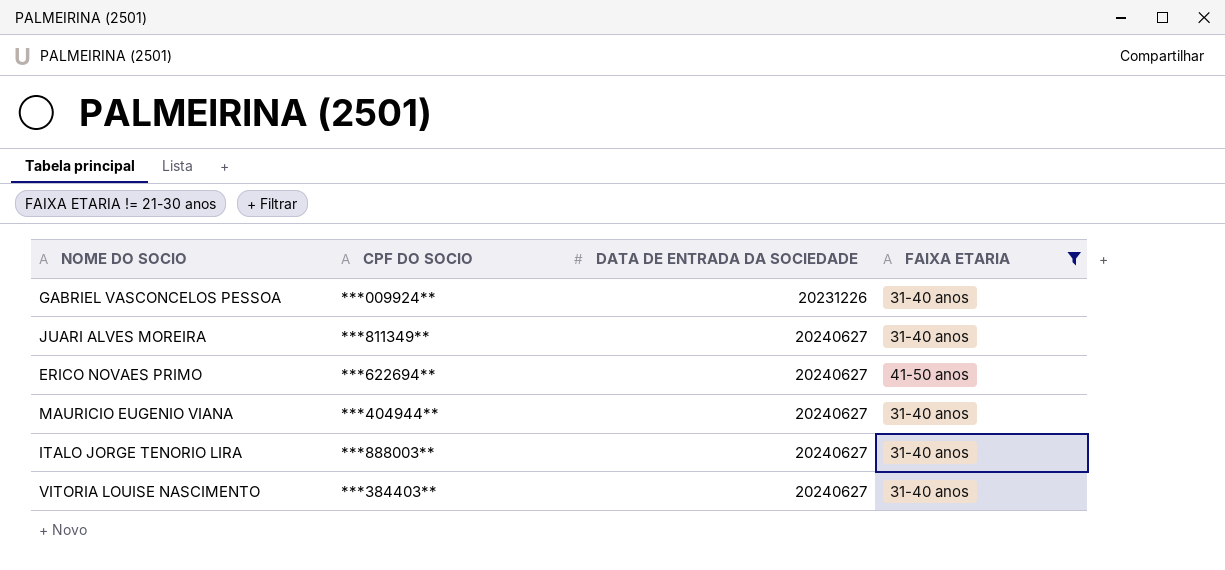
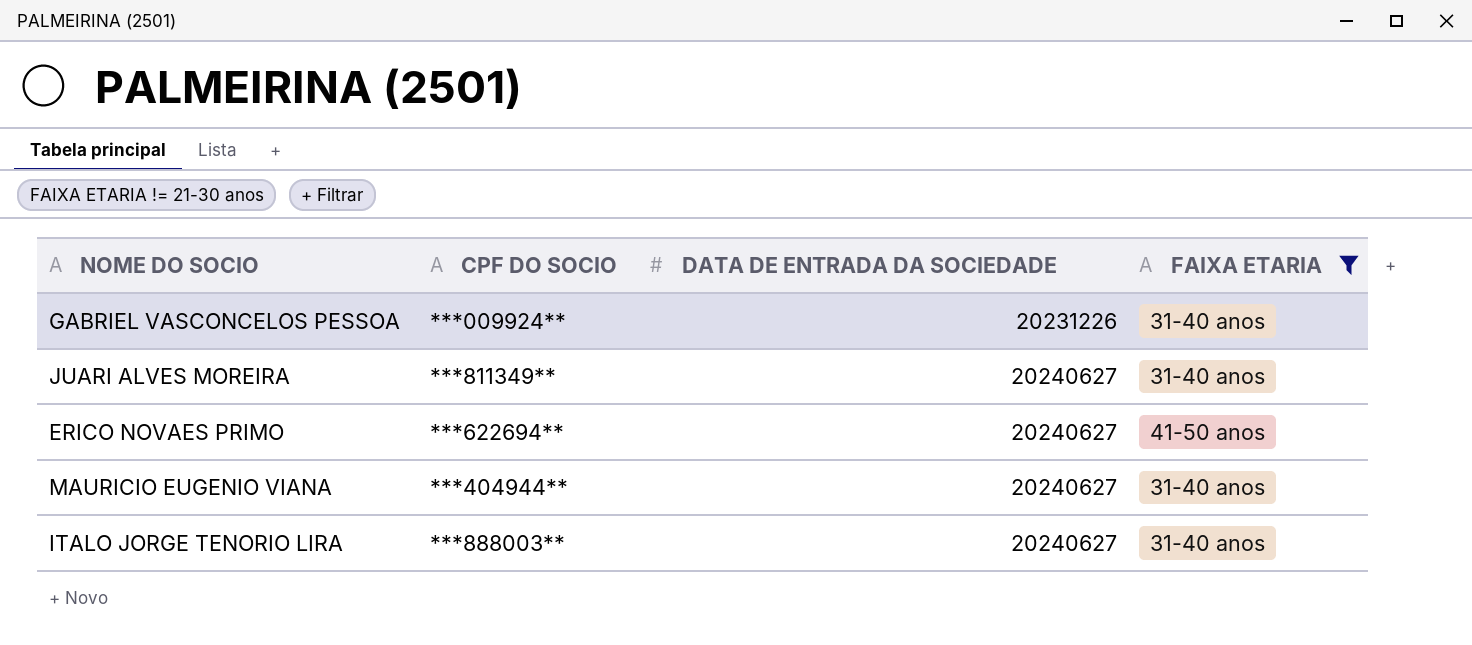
row VITORIA LOUISE NASCIMENTO: ***384403** | 20240627 | 31-40 anos -> none

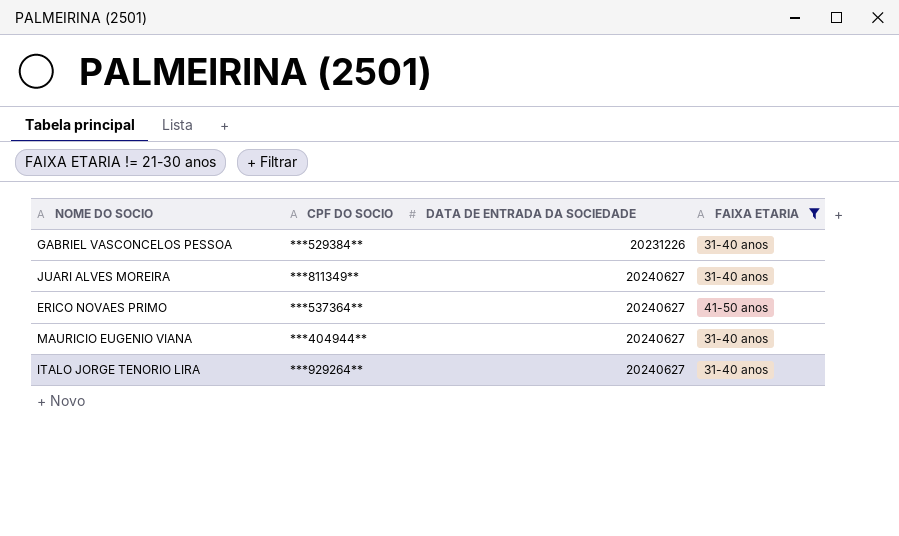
GABRIEL VASCONCELOS PESSOA | CPF DO SOCIO: ***009924** -> ***529384**
ERICO NOVAES PRIMO | CPF DO SOCIO: ***622694** -> ***537364**
ITALO JORGE TENORIO LIRA | CPF DO SOCIO: ***888003** -> ***929264**

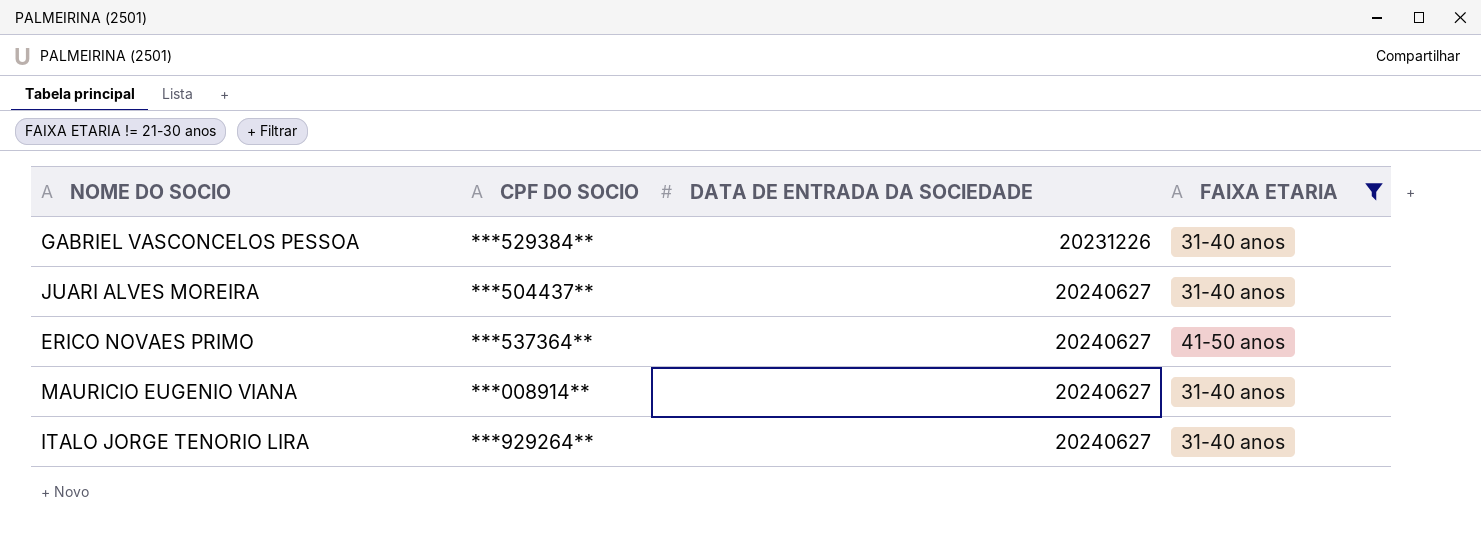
JUARI ALVES MOREIRA | CPF DO SOCIO: ***811349** -> ***504437**
MAURICIO EUGENIO VIANA | CPF DO SOCIO: ***404944** -> ***008914**

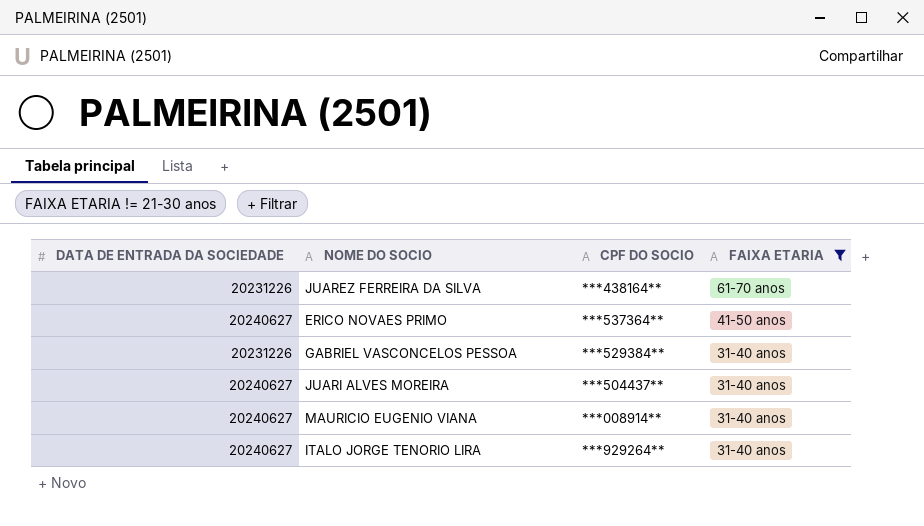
row order: DATA DE ENTRADA DA SOCIEDADE ascending -> FAIXA ETARIA descending
column DATA DE ENTRADA DA SOCIEDADE | position: 3 -> 1
row JUAREZ FERREIRA DA SILVA: none -> 20231226 | ***438164** | 61-70 anos

